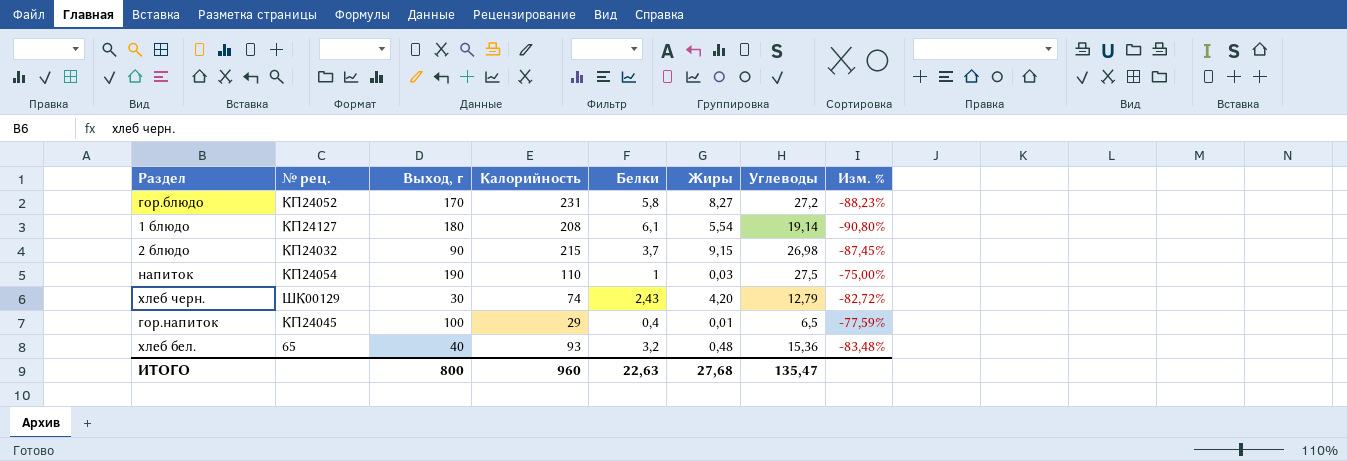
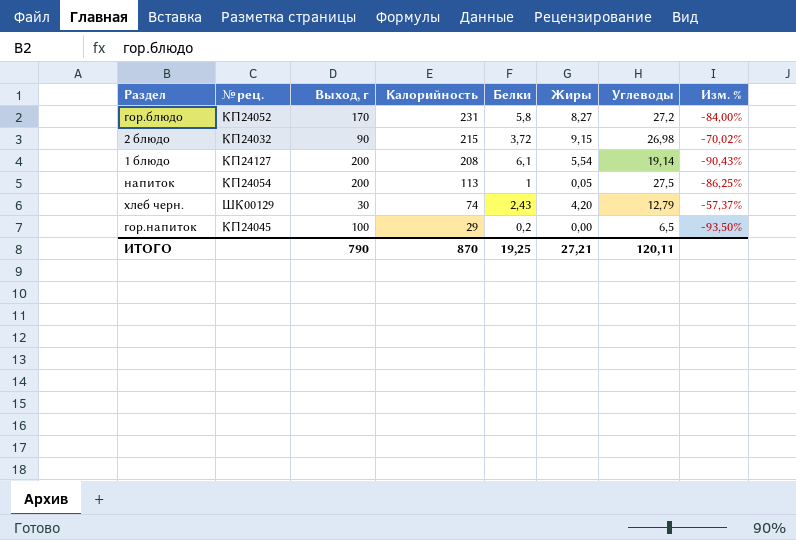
row order: none -> Калорийность descending
column Изм. % | formula: ([Углеводы] - [Калорийность]) / [Калорийность] -> ([Углеводы] - [Выход, г]) / [Выход, г]
row хлеб бел.: 65 | 40 | 93 | 3,2 | 0,48 | 15,36 | -83,48% -> none
2 блюдо | Белки: 3,7 -> 3,72
1 блюдо | Выход, г: 180 -> 200
напиток | Выход, г: 190 -> 200
напиток | Калорийность: 110 -> 113
напиток | Жиры: 0,03 -> 0,05
гор.напиток | Белки: 0,4 -> 0,2
гор.напиток | Жиры: 0,01 -> 0,00
ИТОГО | Выход, г: 800 -> 790
ИТОГО | Калорийность: 960 -> 870
ИТОГО | Белки: 22,63 -> 19,25
ИТОГО | Жиры: 27,68 -> 27,21
ИТОГО | Углеводы: 135,47 -> 120,11

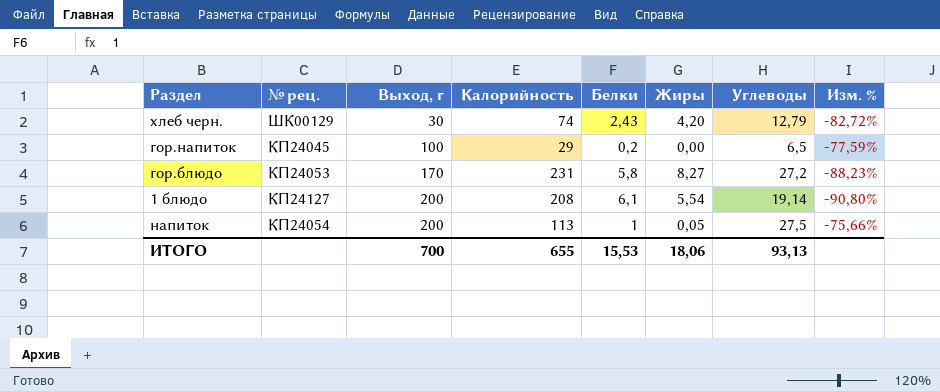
row order: Калорийность descending -> Выход, г ascending
column Изм. % | formula: ([Углеводы] - [Выход, г]) / [Выход, г] -> ([Углеводы] - [Калорийность]) / [Калорийность]
row 2 блюдо: КП24032 | 90 | 215 | 3,72 | 9,15 | 26,98 | -70,02% -> none
гор.блюдо | № рец.: КП24052 -> КП24053
ИТОГО | Выход, г: 790 -> 700
ИТОГО | Калорийность: 870 -> 655
ИТОГО | Белки: 19,25 -> 15,53
ИТОГО | Жиры: 27,21 -> 18,06
ИТОГО | Углеводы: 120,11 -> 93,13

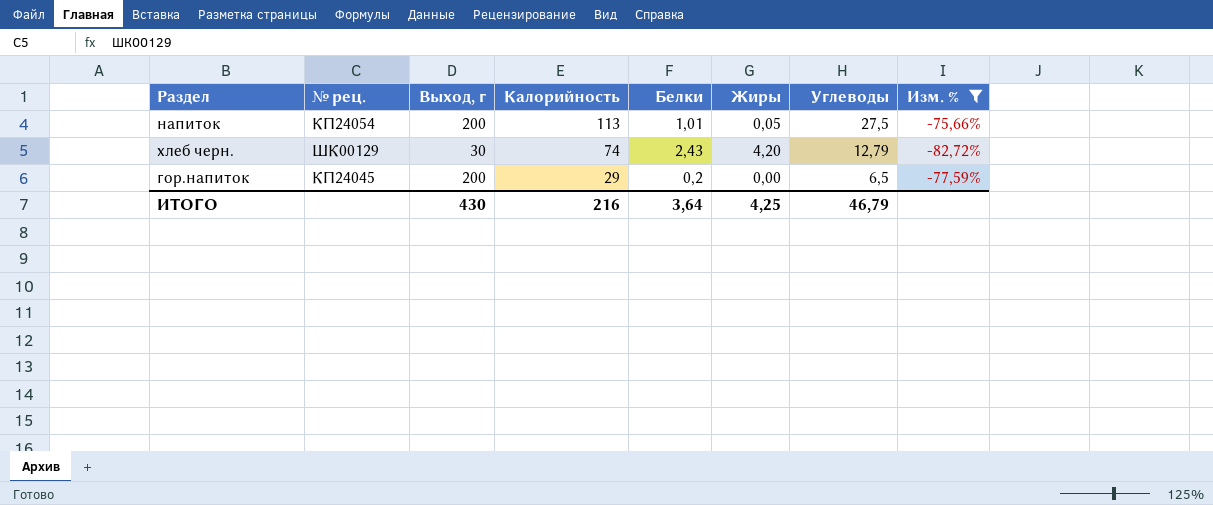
filter: none -> Изм. % >= -82,72%
row order: Выход, г ascending -> Калорийность descending
напиток | Белки: 1 -> 1,01
гор.напиток | Выход, г: 100 -> 200
ИТОГО | Выход, г: 700 -> 430
ИТОГО | Калорийность: 655 -> 216
ИТОГО | Белки: 15,53 -> 3,64
ИТОГО | Жиры: 18,06 -> 4,25
ИТОГО | Углеводы: 93,13 -> 46,79

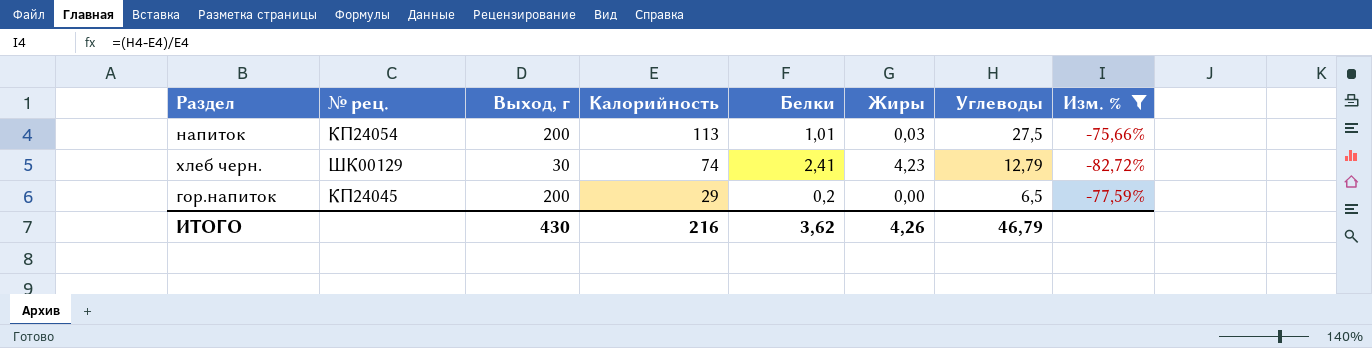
напиток | Жиры: 0,05 -> 0,03
хлеб черн. | Белки: 2,43 -> 2,41
хлеб черн. | Жиры: 4,20 -> 4,23
ИТОГО | Белки: 3,64 -> 3,62
ИТОГО | Жиры: 4,25 -> 4,26

